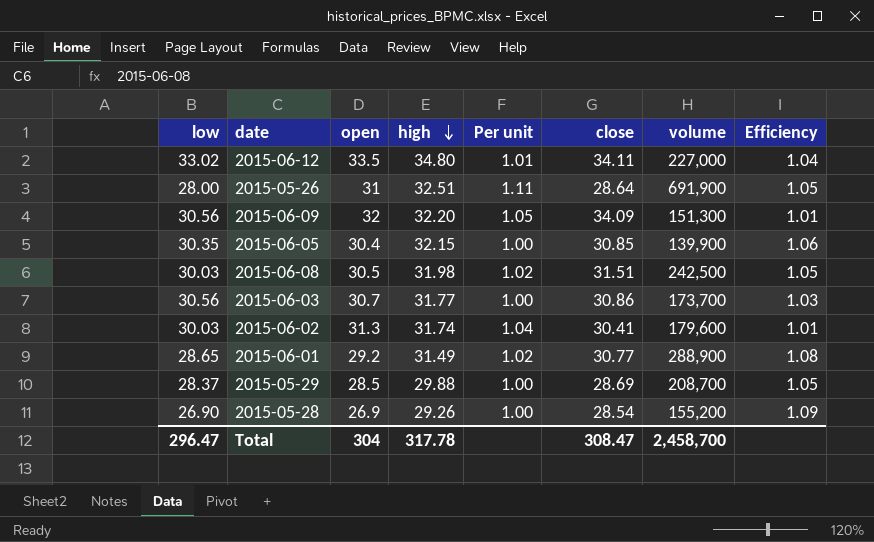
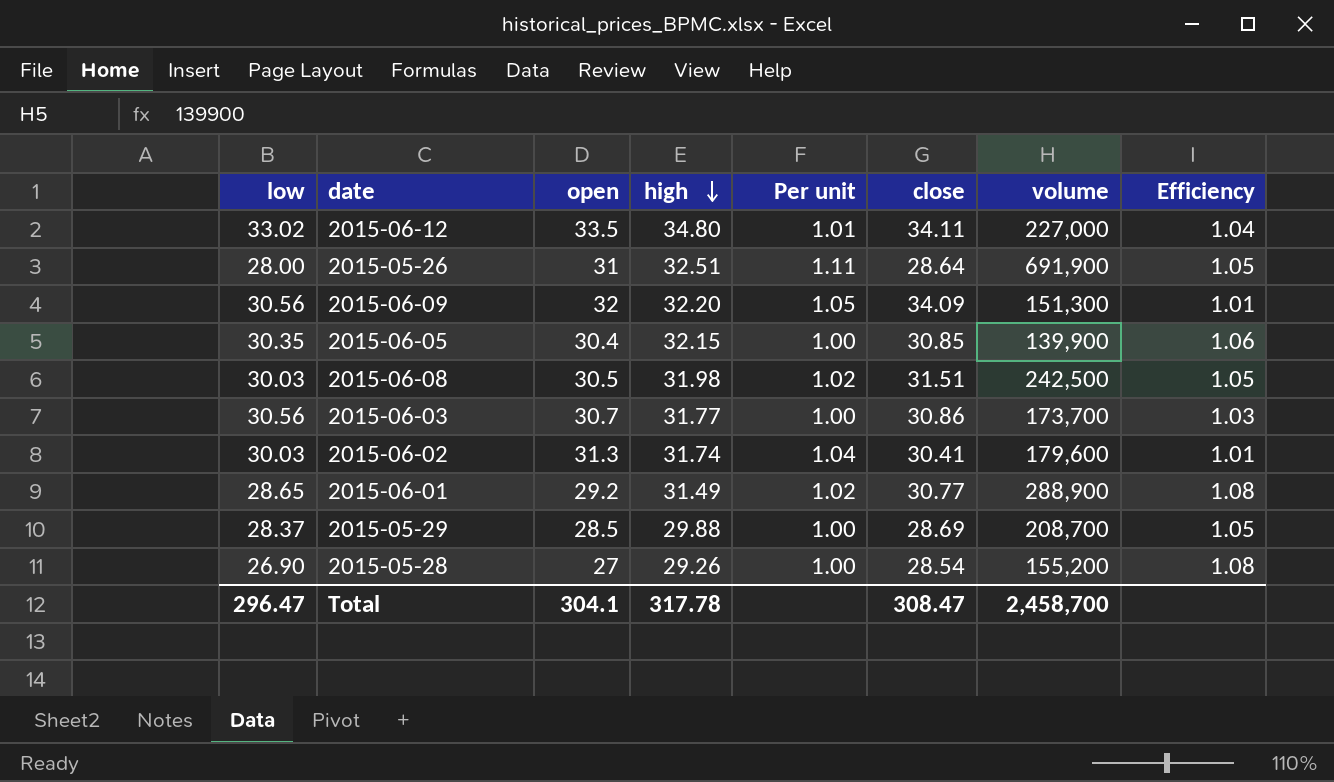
2015-05-28 | open: 26.9 -> 27
2015-05-28 | Efficiency: 1.09 -> 1.08
Total | open: 304 -> 304.1

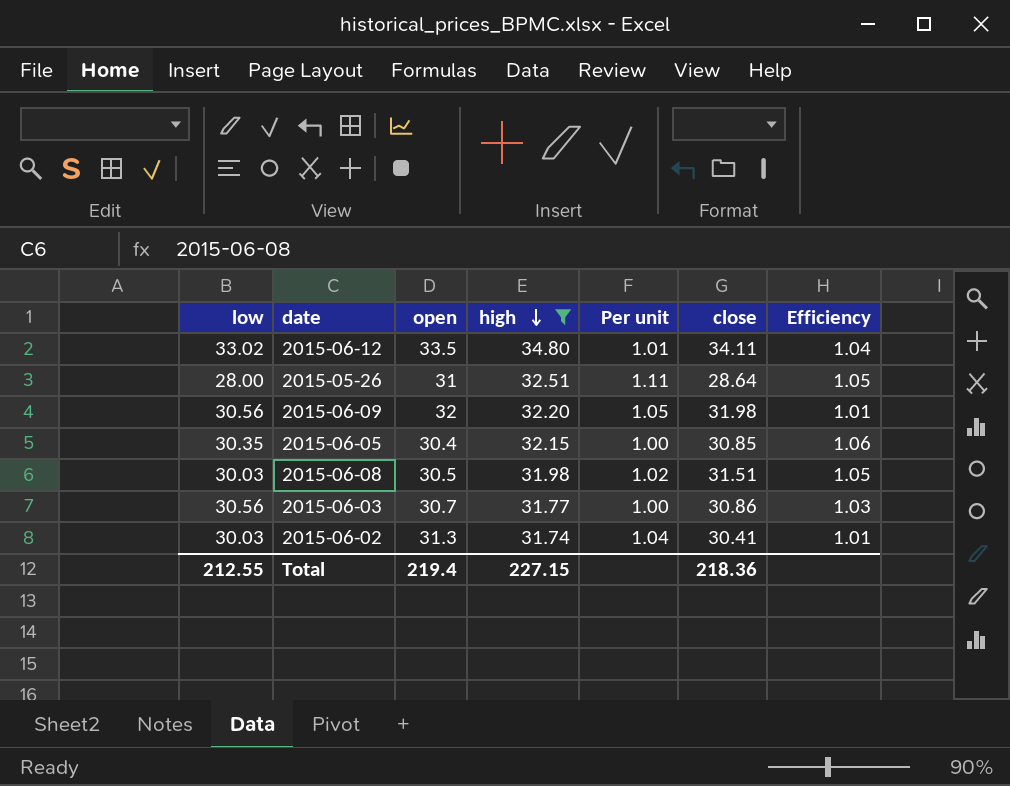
filter: none -> high >= 31.74
column volume | position: 7 -> none
2015-06-09 | close: 34.09 -> 31.98
Total | low: 296.47 -> 212.55
Total | open: 304.1 -> 219.4
Total | high: 317.78 -> 227.15
Total | close: 308.47 -> 218.36

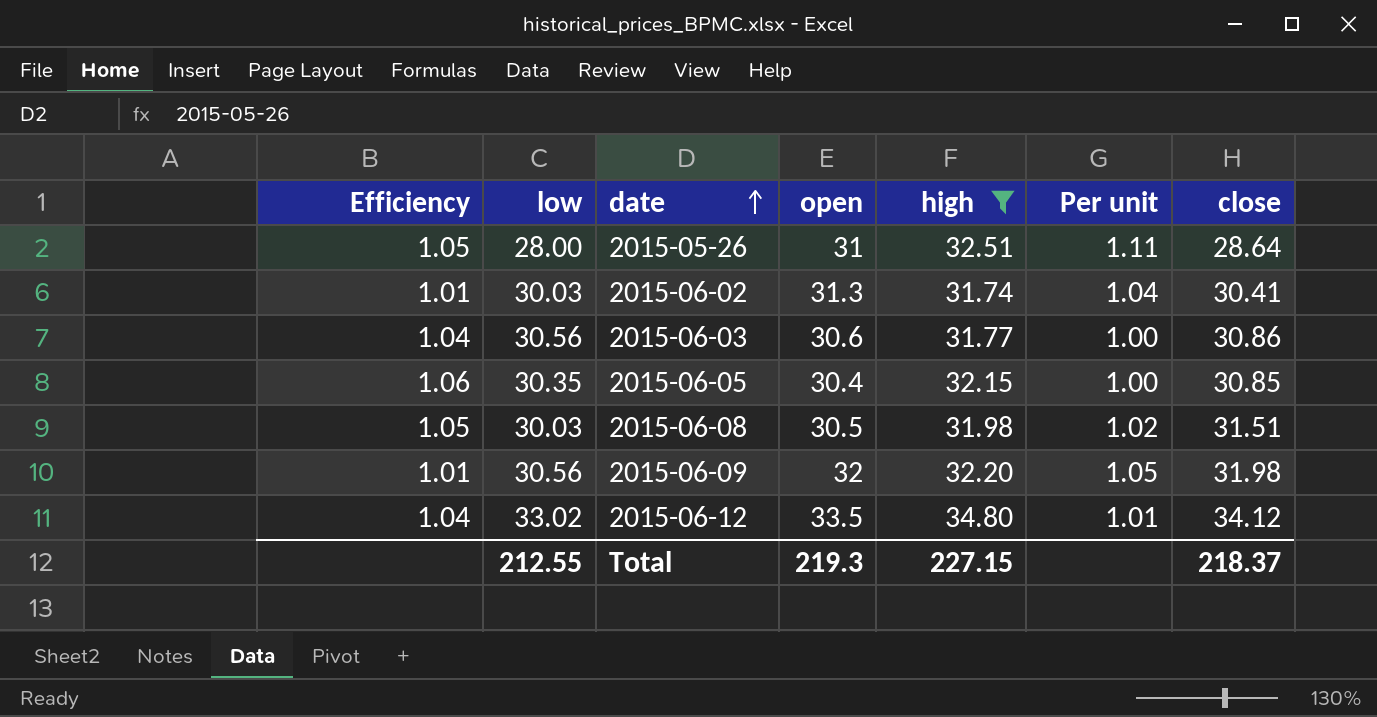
row order: high descending -> date ascending
column Efficiency | position: 7 -> 1
2015-06-03 | Efficiency: 1.03 -> 1.04
2015-06-03 | open: 30.7 -> 30.6
2015-06-12 | close: 34.11 -> 34.12
Total | open: 219.4 -> 219.3
Total | close: 218.36 -> 218.37

